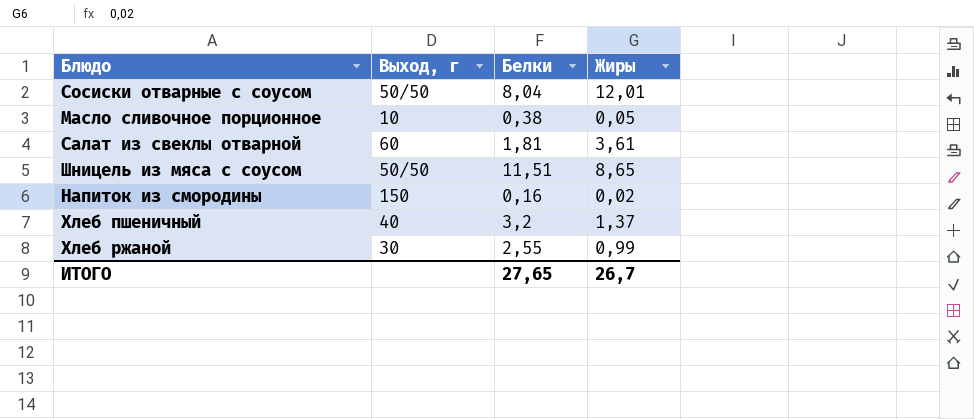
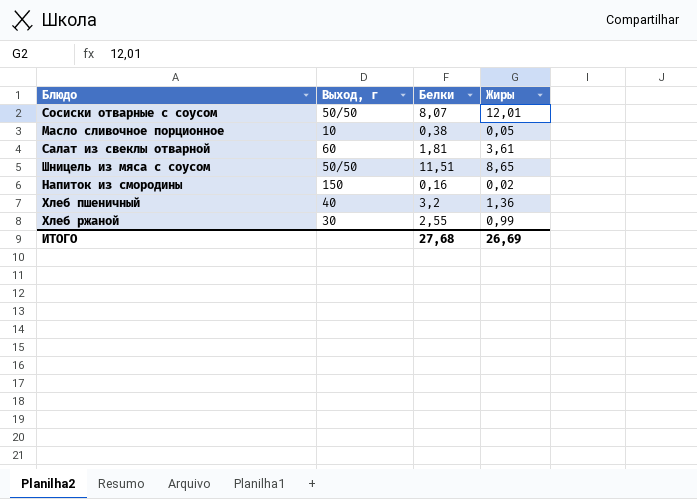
Сосиски отварные с соусом | Белки: 8,04 -> 8,07
Хлеб пшеничный | Жиры: 1,37 -> 1,36
ИТОГО | Белки: 27,65 -> 27,68
ИТОГО | Жиры: 26,7 -> 26,69

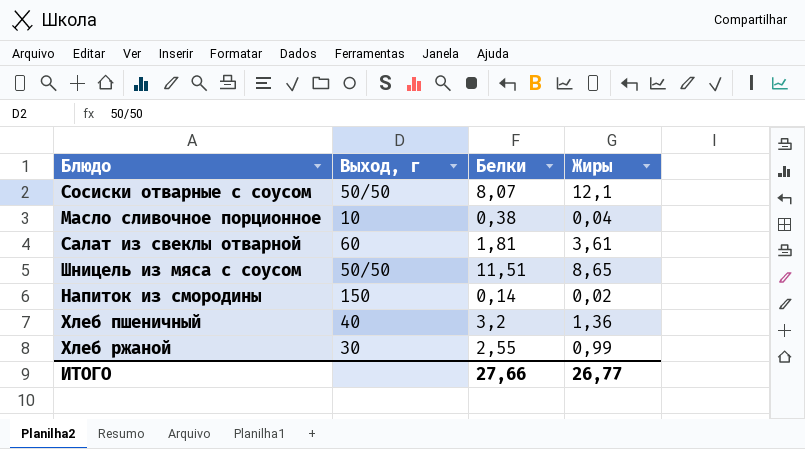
Сосиски отварные с соусом | Жиры: 12,01 -> 12,1
Масло сливочное порционное | Жиры: 0,05 -> 0,04
Напиток из смородины | Белки: 0,16 -> 0,14
ИТОГО | Белки: 27,68 -> 27,66
ИТОГО | Жиры: 26,69 -> 26,77

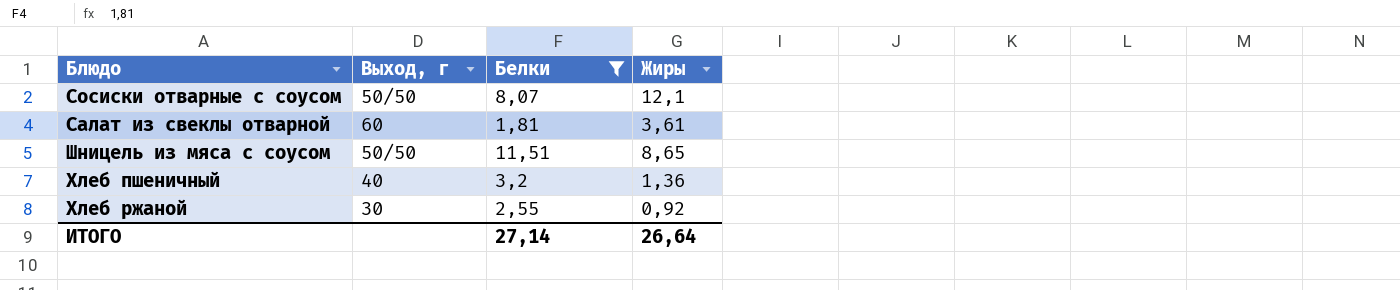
filter: none -> Белки >= 1,81
Хлеб ржаной | Жиры: 0,99 -> 0,92
ИТОГО | Белки: 27,66 -> 27,14
ИТОГО | Жиры: 26,77 -> 26,64

